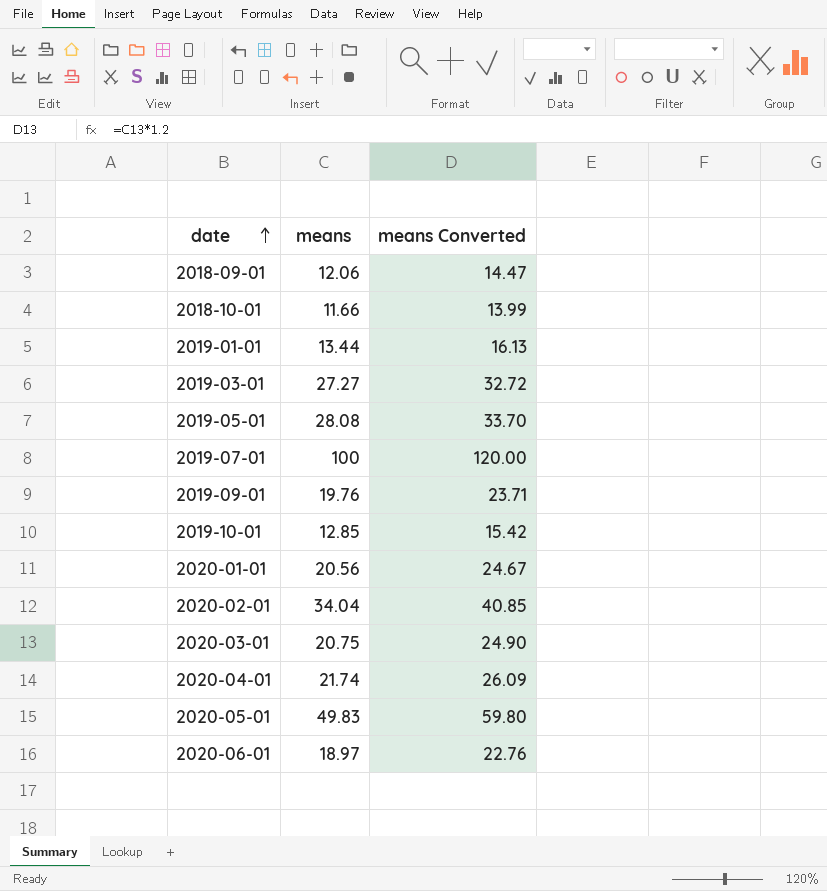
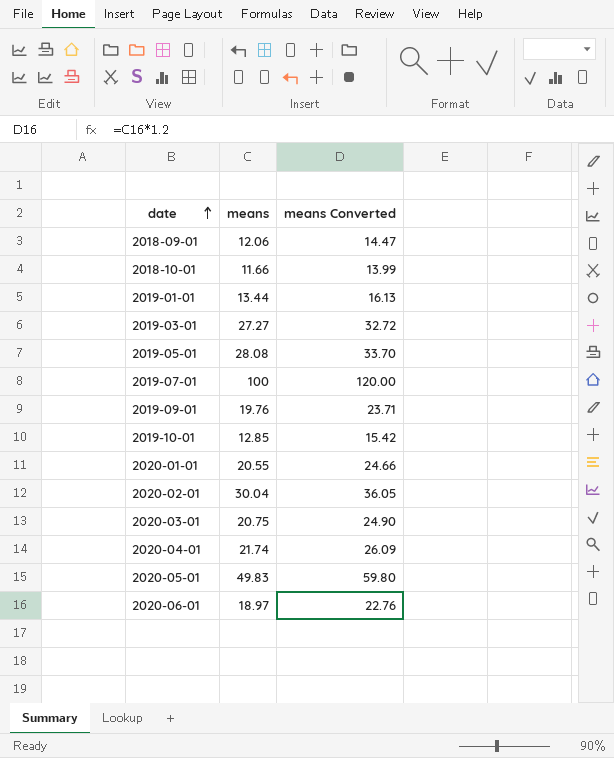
2020-01-01 | means: 20.56 -> 20.55
2020-01-01 | means Converted: 24.67 -> 24.66
2020-02-01 | means: 34.04 -> 30.04
2020-02-01 | means Converted: 40.85 -> 36.05

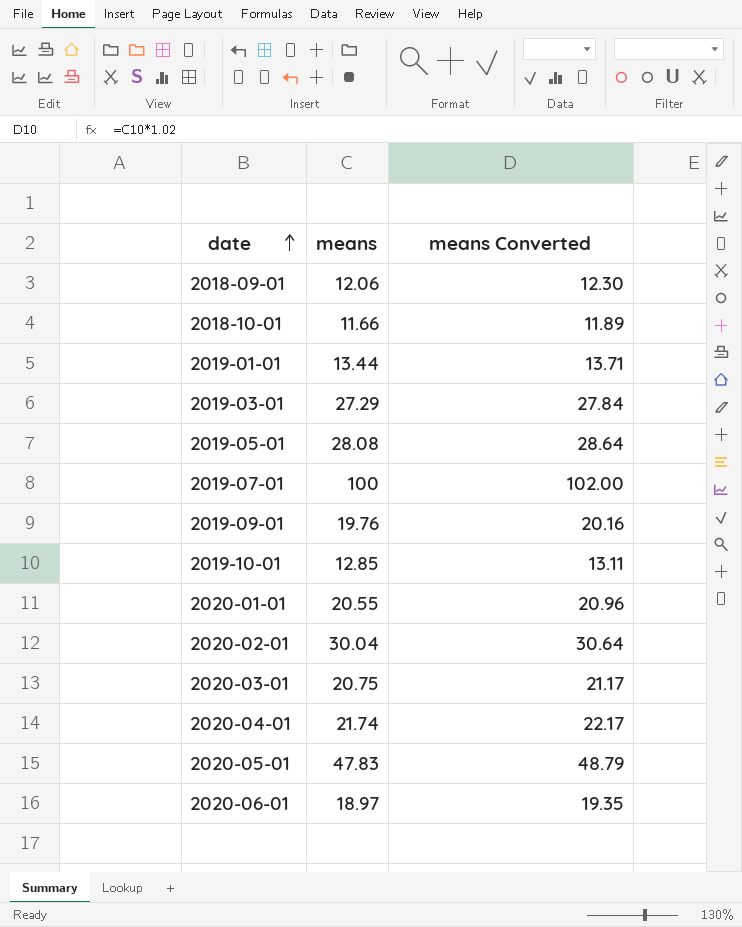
column means Converted | formula: [means] * 1.2 -> [means] * 1.02
2019-03-01 | means: 27.27 -> 27.29
2020-05-01 | means: 49.83 -> 47.83

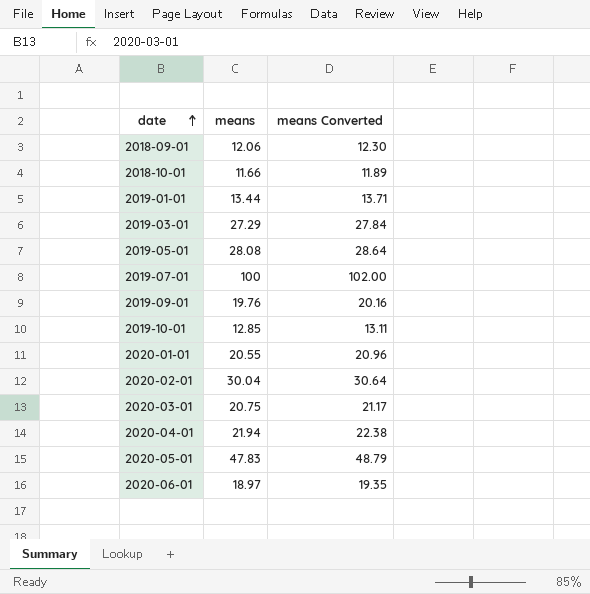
2020-04-01 | means: 21.74 -> 21.94
2020-04-01 | means Converted: 22.17 -> 22.38

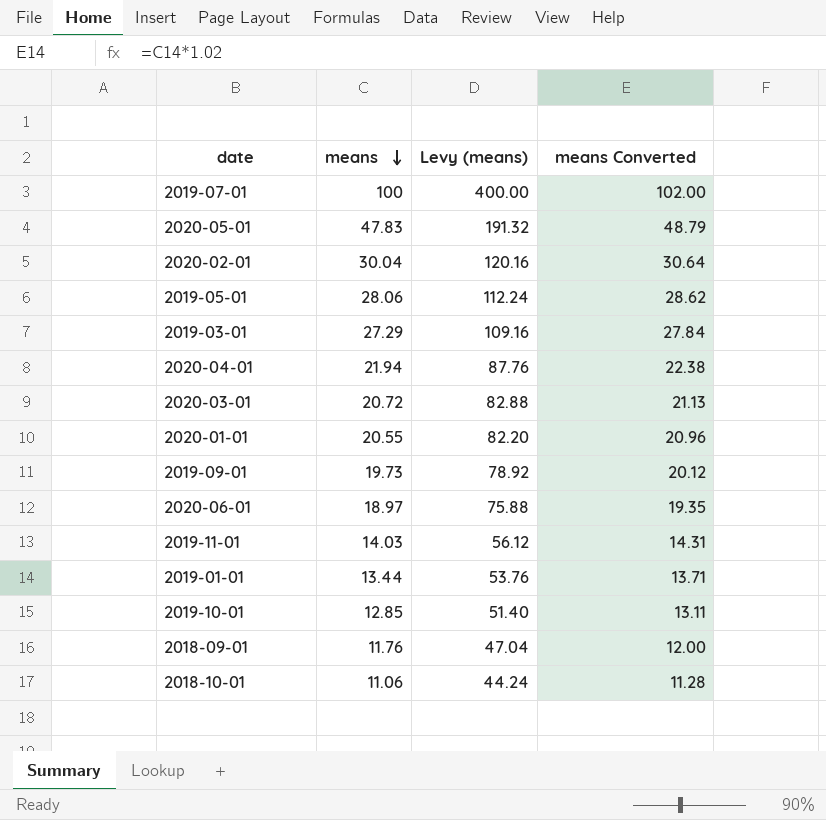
row order: date ascending -> means descending
column Levy (means) | formula: none -> [means] * 4
2019-05-01 | means: 28.08 -> 28.06
2019-05-01 | means Converted: 28.64 -> 28.62
2020-03-01 | means: 20.75 -> 20.72
2020-03-01 | means Converted: 21.17 -> 21.13
2019-09-01 | means: 19.76 -> 19.73
2019-09-01 | means Converted: 20.16 -> 20.12
row 2019-11-01: none -> 14.03 | 56.12 | 14.31
2018-09-01 | means: 12.06 -> 11.76
2018-09-01 | means Converted: 12.30 -> 12.00
2018-10-01 | means: 11.66 -> 11.06
2018-10-01 | means Converted: 11.89 -> 11.28

